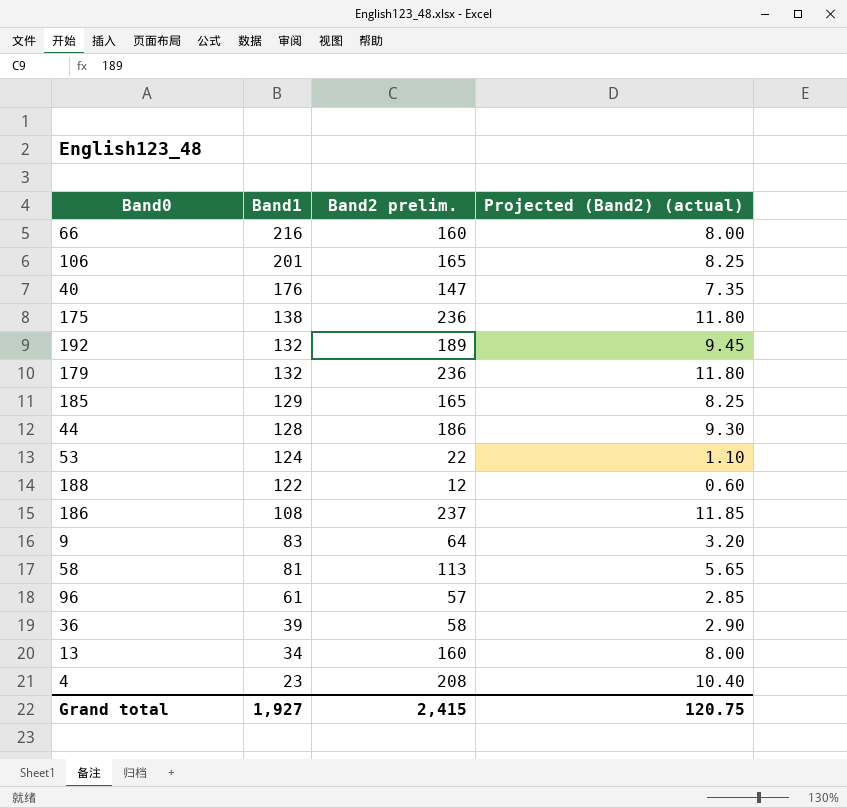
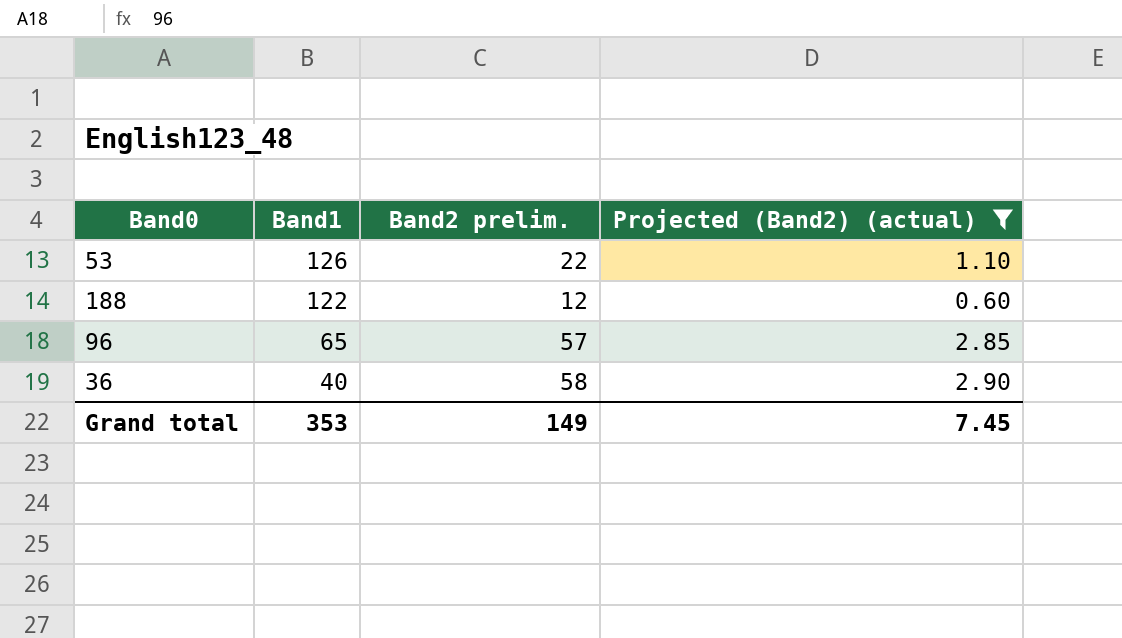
filter: none -> Projected (Band2) (actual) <= 2.90
53 | Band1: 124 -> 126
96 | Band1: 61 -> 65
36 | Band1: 39 -> 40
Grand total | Band1: 1,927 -> 353
Grand total | Band2 prelim.: 2,415 -> 149
Grand total | Projected (Band2) (actual): 120.75 -> 7.45

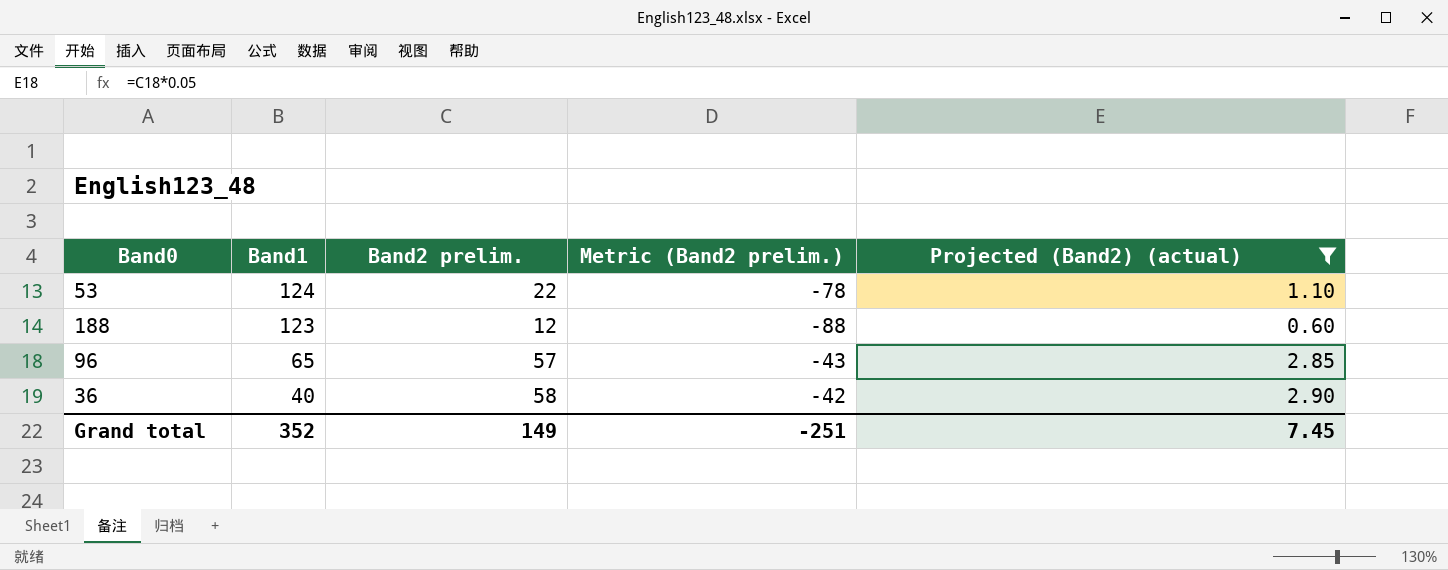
column Metric (Band2 prelim.) | formula: none -> [Band2 prelim.] - 100
53 | Band1: 126 -> 124
188 | Band1: 122 -> 123
Grand total | Band1: 353 -> 352

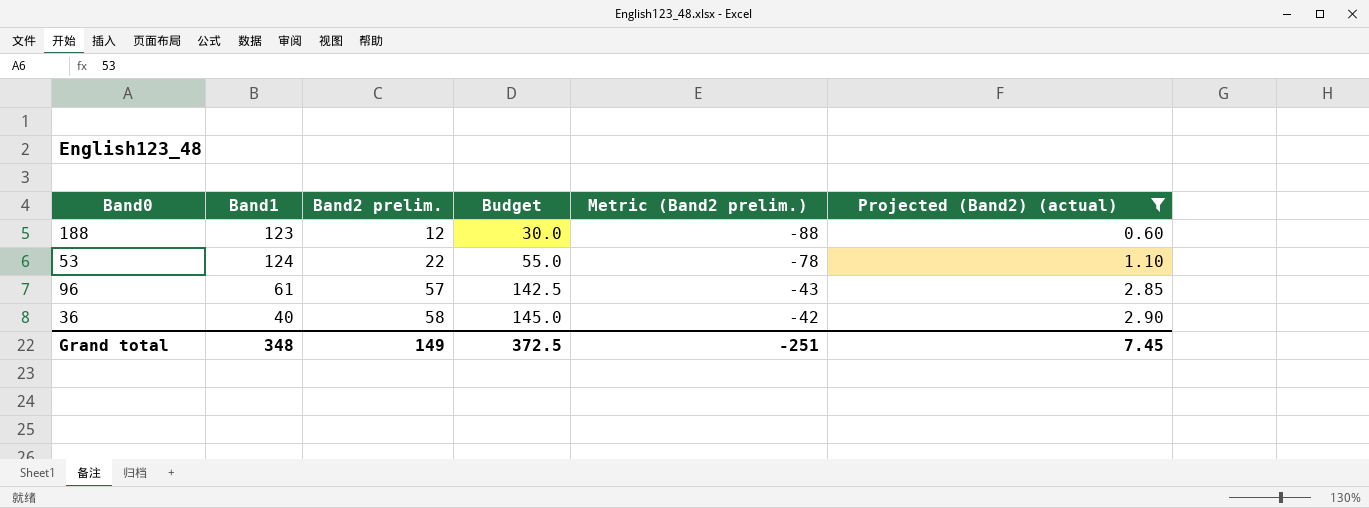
row order: Band1 descending -> Band2 prelim. ascending
column Budget | formula: none -> [Band2 prelim.] * 2.5
96 | Band1: 65 -> 61
Grand total | Band1: 352 -> 348

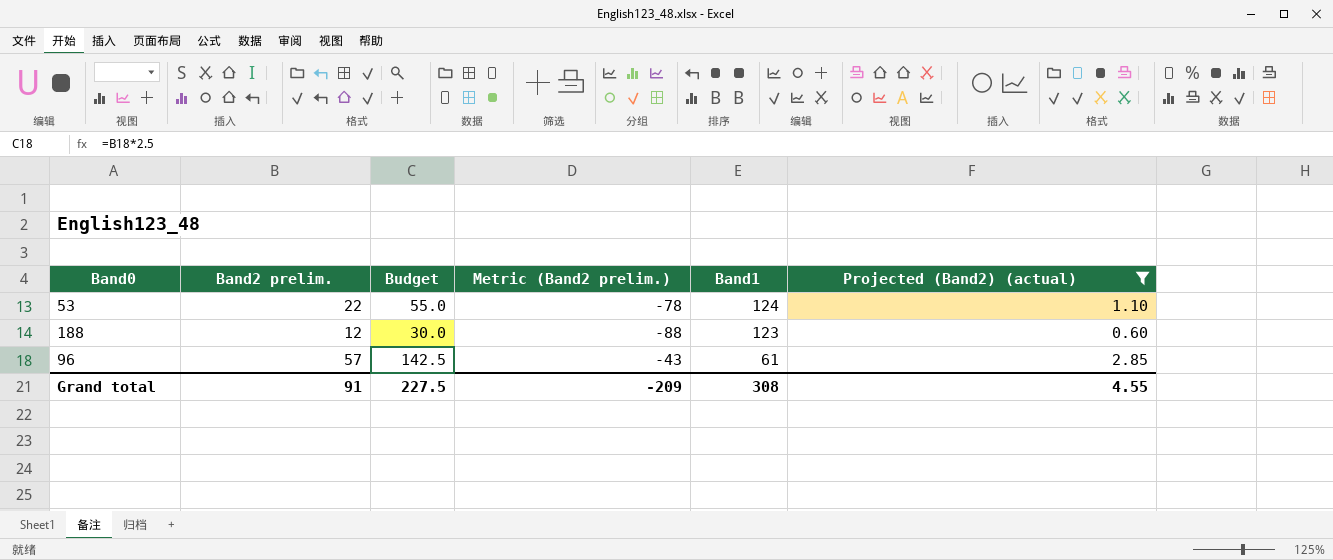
row order: Band2 prelim. ascending -> Band1 descending
column Band1 | position: 2 -> 5
row 36: 40 | 58 | 145.0 | -42 | 2.90 -> none
Grand total | Band2 prelim.: 149 -> 91
Grand total | Budget: 372.5 -> 227.5
Grand total | Metric (Band2 prelim.): -251 -> -209
Grand total | Band1: 348 -> 308
Grand total | Projected (Band2) (actual): 7.45 -> 4.55

